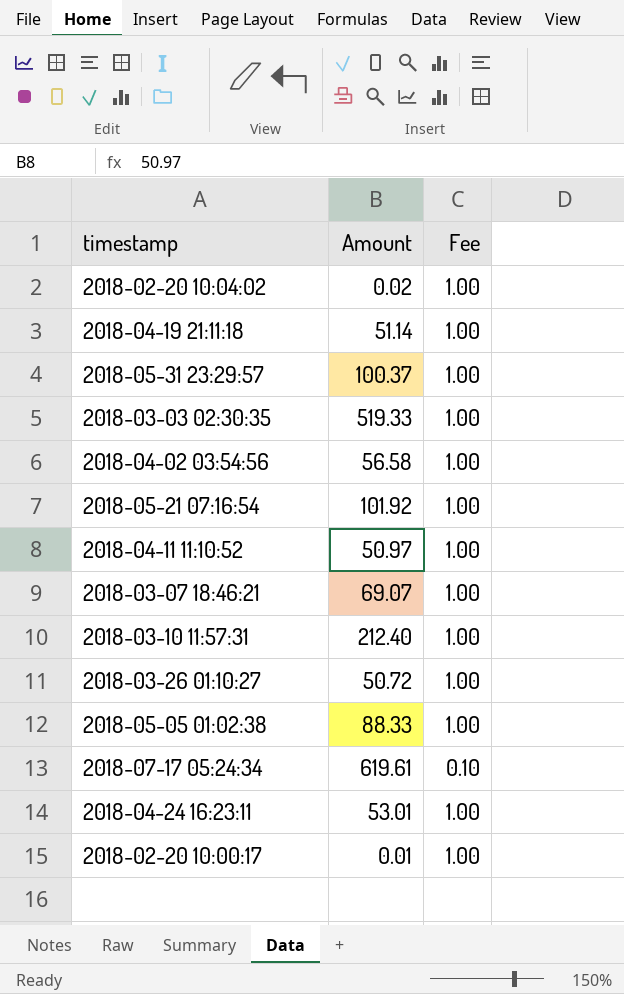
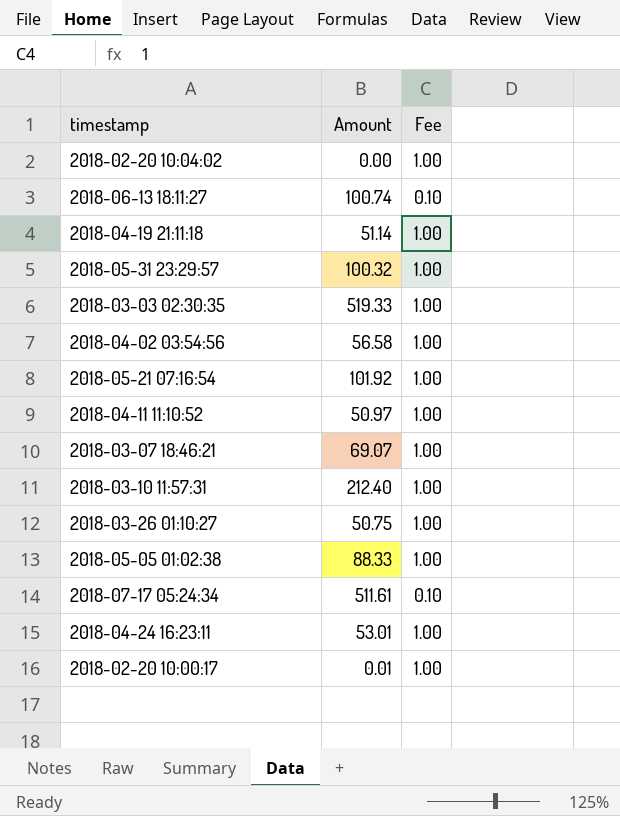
2018-02-20 10:04:02 | Amount: 0.02 -> 0.00
row 2018-06-13 18:11:27: none -> 100.74 | 0.10
2018-05-31 23:29:57 | Amount: 100.37 -> 100.32
2018-03-26 01:10:27 | Amount: 50.72 -> 50.75
2018-07-17 05:24:34 | Amount: 619.61 -> 511.61

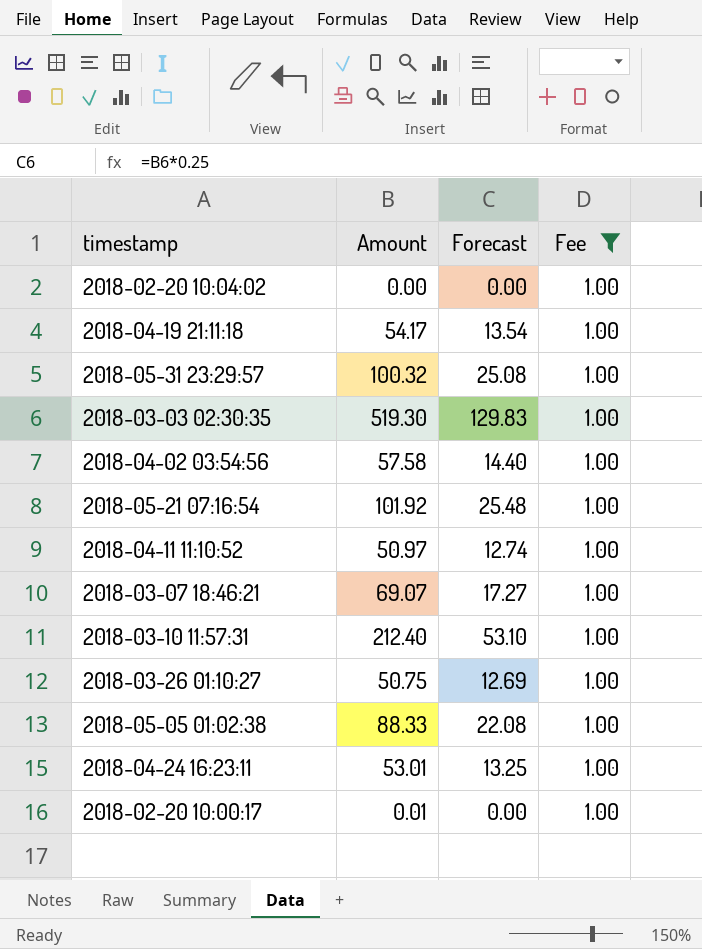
filter: none -> Fee = 1.00
column Forecast | formula: none -> [Amount] * 0.25
2018-04-19 21:11:18 | Amount: 51.14 -> 54.17
2018-03-03 02:30:35 | Amount: 519.33 -> 519.30
2018-04-02 03:54:56 | Amount: 56.58 -> 57.58

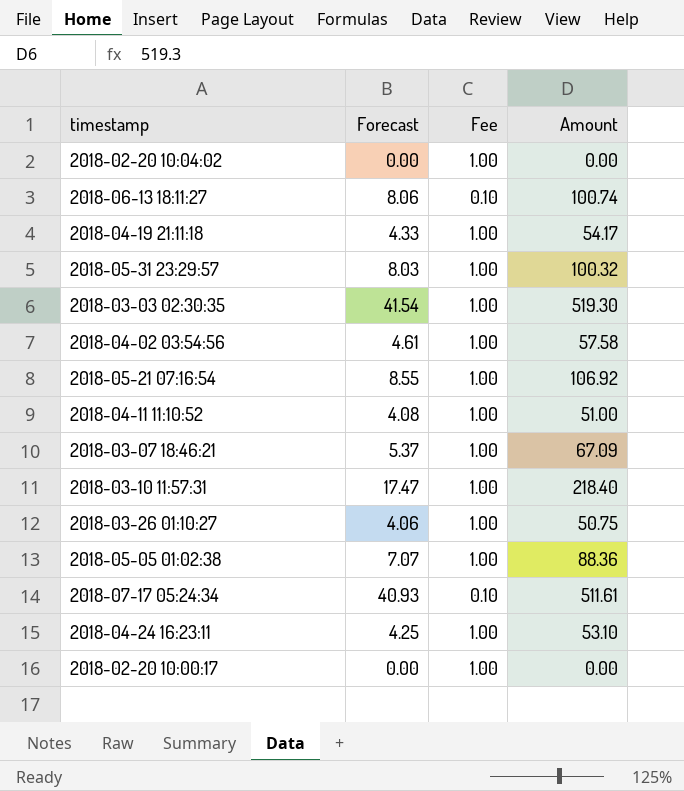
filter: Fee = 1.00 -> none
column Forecast | formula: [Amount] * 0.25 -> [Amount] * 0.08
column Amount | position: 2 -> 4
2018-05-21 07:16:54 | Amount: 101.92 -> 106.92
2018-04-11 11:10:52 | Amount: 50.97 -> 51.00
2018-03-07 18:46:21 | Amount: 69.07 -> 67.09
2018-03-10 11:57:31 | Amount: 212.40 -> 218.40
2018-05-05 01:02:38 | Amount: 88.33 -> 88.36
2018-04-24 16:23:11 | Amount: 53.01 -> 53.10
2018-02-20 10:00:17 | Amount: 0.01 -> 0.00

